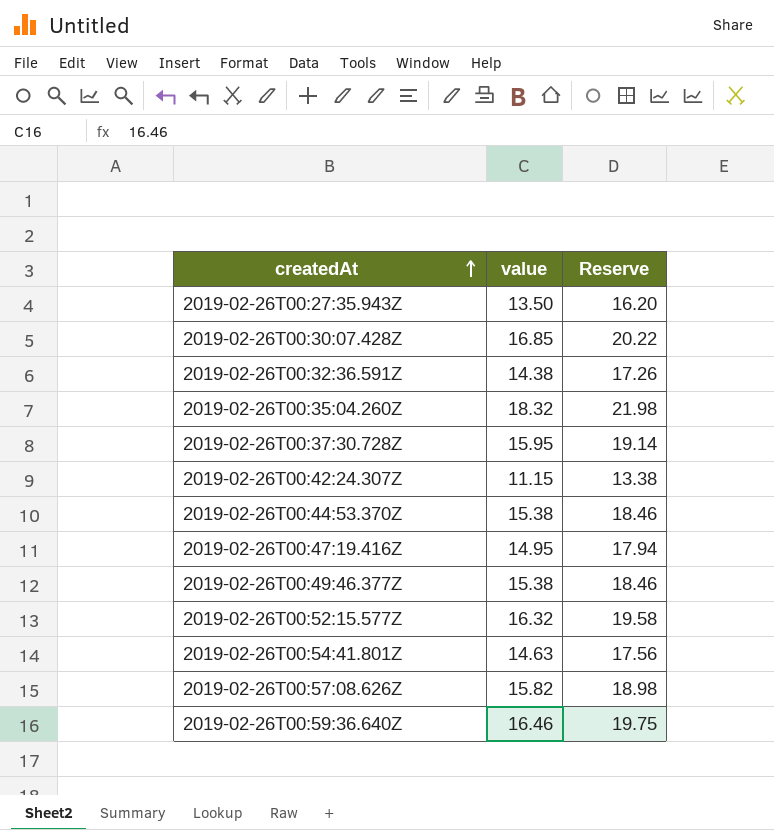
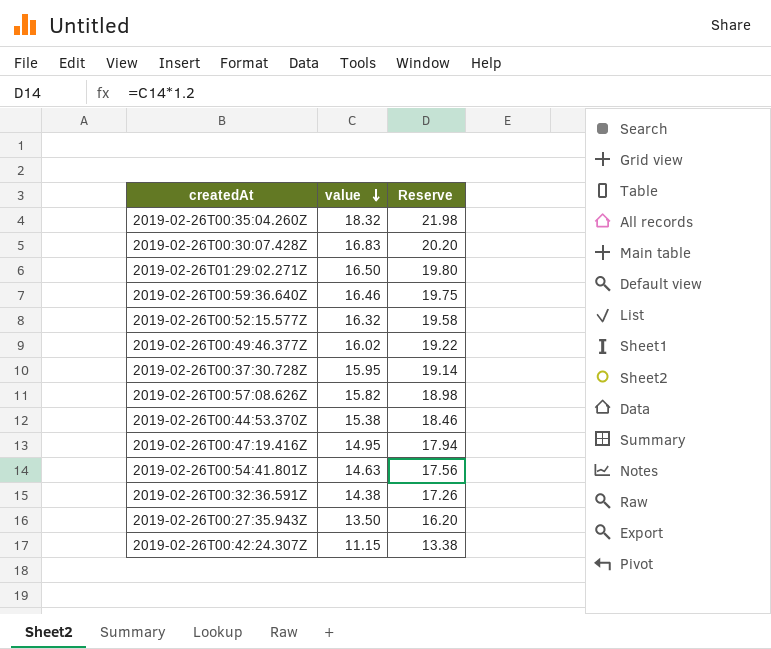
row order: createdAt ascending -> value descending
2019-02-26T00:30:07.428Z | value: 16.85 -> 16.83
2019-02-26T00:30:07.428Z | Reserve: 20.22 -> 20.20
row 2019-02-26T01:29:02.271Z: none -> 16.50 | 19.80
2019-02-26T00:49:46.377Z | value: 15.38 -> 16.02
2019-02-26T00:49:46.377Z | Reserve: 18.46 -> 19.22

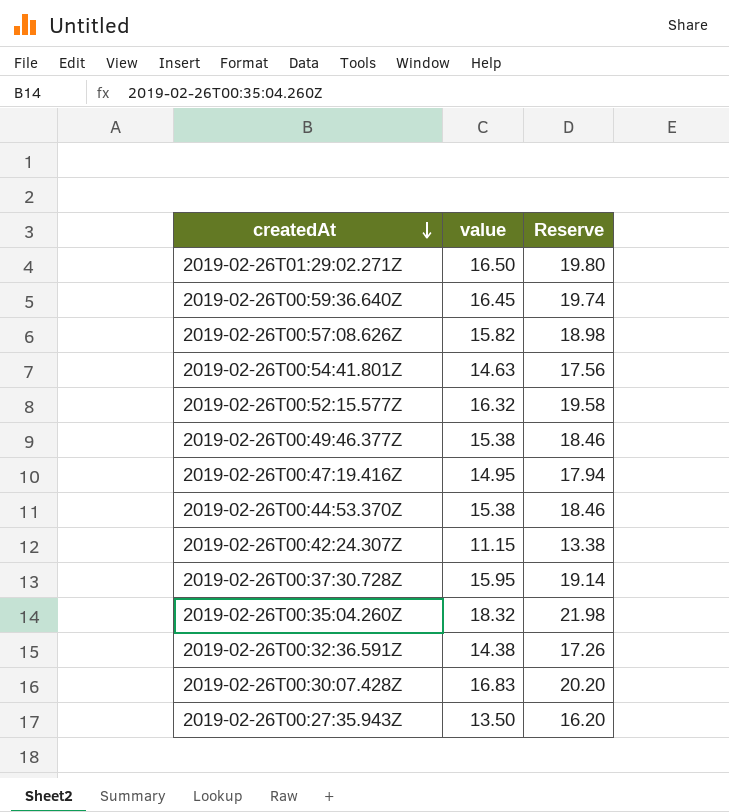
row order: value descending -> createdAt descending
2019-02-26T00:59:36.640Z | value: 16.46 -> 16.45
2019-02-26T00:59:36.640Z | Reserve: 19.75 -> 19.74
2019-02-26T00:49:46.377Z | value: 16.02 -> 15.38
2019-02-26T00:49:46.377Z | Reserve: 19.22 -> 18.46

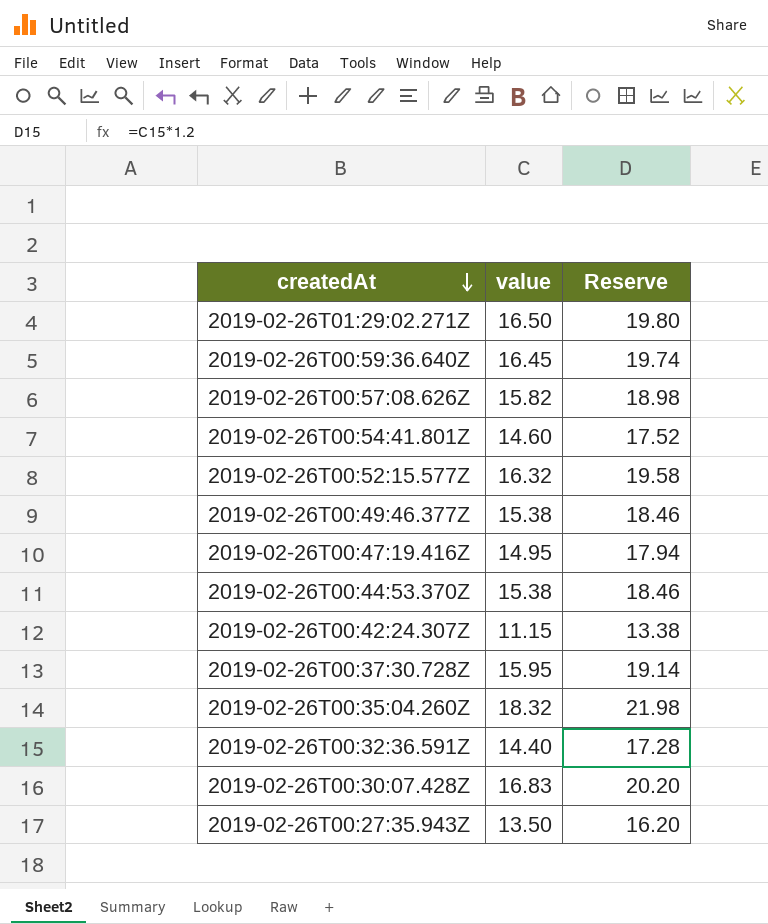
2019-02-26T00:54:41.801Z | value: 14.63 -> 14.60
2019-02-26T00:54:41.801Z | Reserve: 17.56 -> 17.52
2019-02-26T00:32:36.591Z | value: 14.38 -> 14.40
2019-02-26T00:32:36.591Z | Reserve: 17.26 -> 17.28

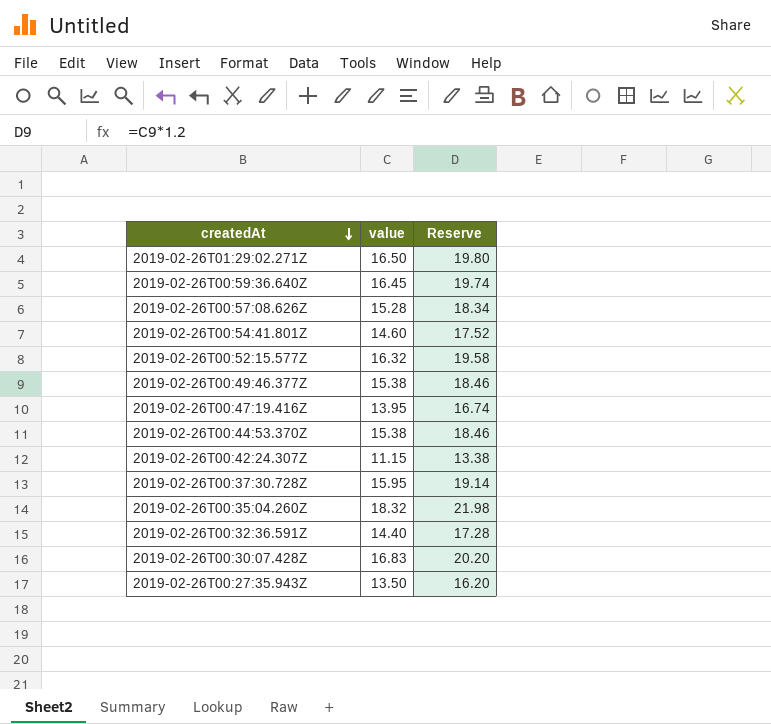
2019-02-26T00:57:08.626Z | value: 15.82 -> 15.28
2019-02-26T00:57:08.626Z | Reserve: 18.98 -> 18.34
2019-02-26T00:47:19.416Z | value: 14.95 -> 13.95
2019-02-26T00:47:19.416Z | Reserve: 17.94 -> 16.74

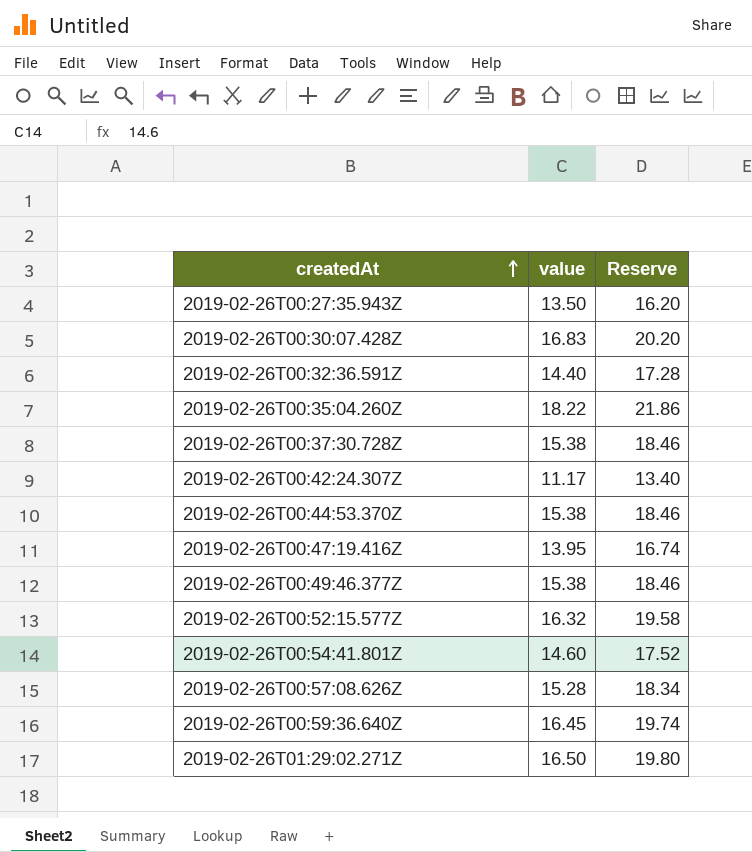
row order: createdAt descending -> createdAt ascending
2019-02-26T00:35:04.260Z | value: 18.32 -> 18.22
2019-02-26T00:35:04.260Z | Reserve: 21.98 -> 21.86
2019-02-26T00:37:30.728Z | value: 15.95 -> 15.38
2019-02-26T00:37:30.728Z | Reserve: 19.14 -> 18.46
2019-02-26T00:42:24.307Z | value: 11.15 -> 11.17
2019-02-26T00:42:24.307Z | Reserve: 13.38 -> 13.40

